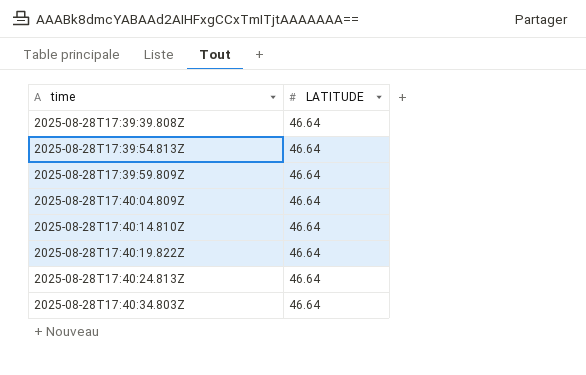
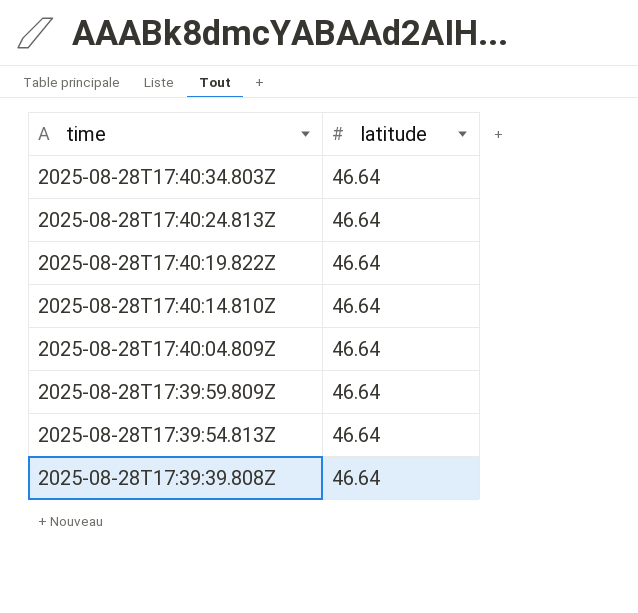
row order: time ascending -> time descending
column name: LATITUDE -> latitude

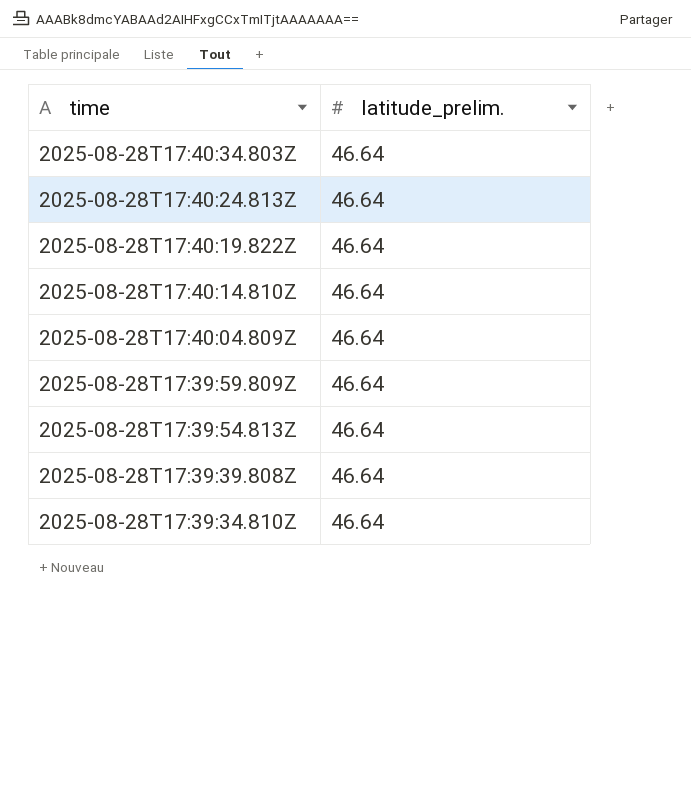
column name: latitude -> latitude_prelim.
row 2025-08-28T17:39:34.810Z: none -> 46.64

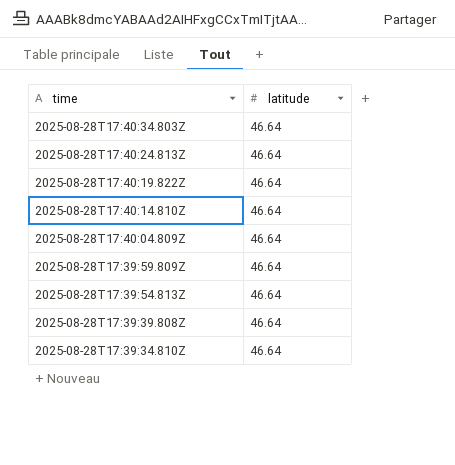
column name: latitude_prelim. -> latitude

